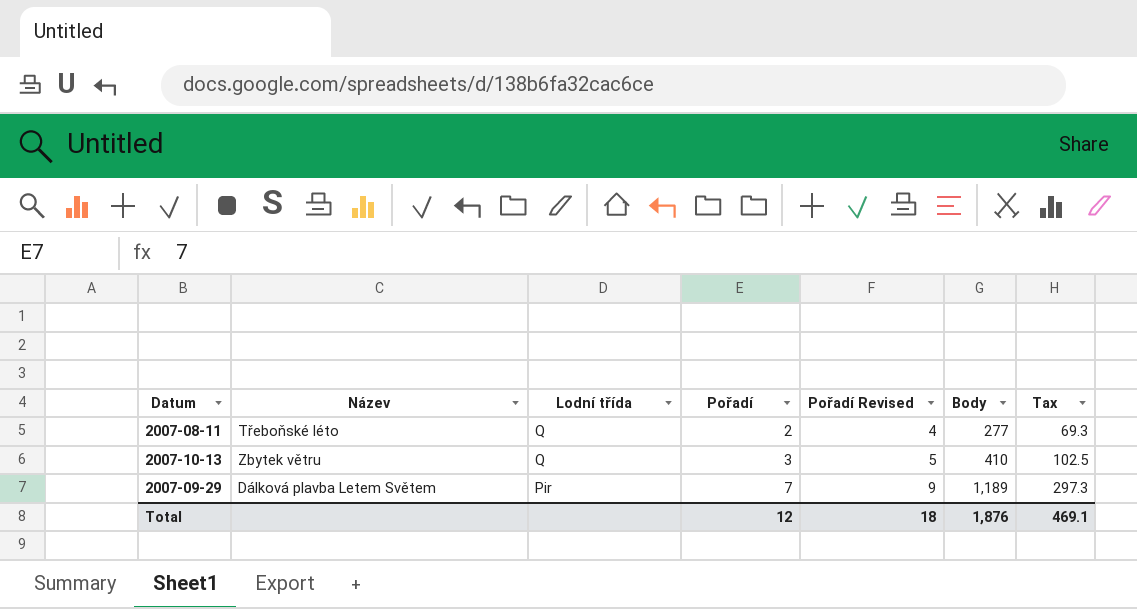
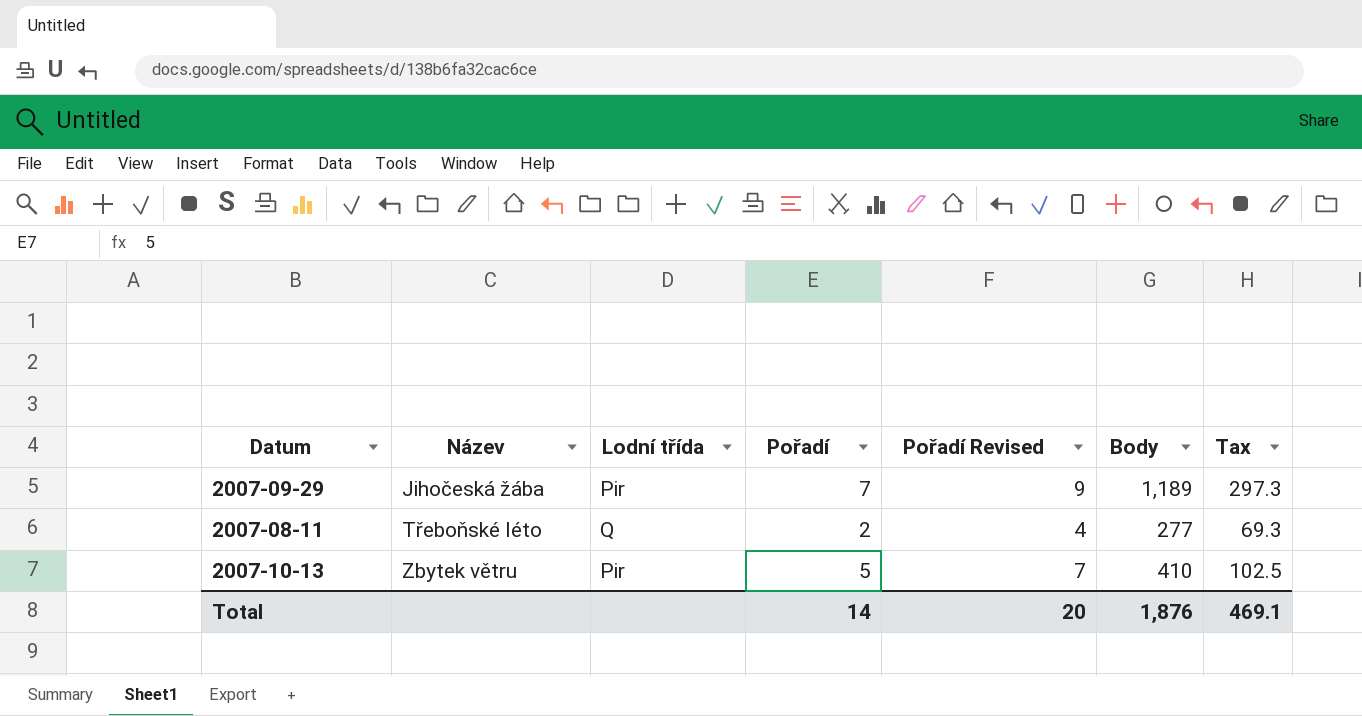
row order: Lodní třída descending -> Název ascending
2007-09-29 | Název: Dálková plavba Letem Světem -> Jihočeská žába
2007-10-13 | Lodní třída: Q -> Pir
2007-10-13 | Pořadí: 3 -> 5
2007-10-13 | Pořadí Revised: 5 -> 7
Total | Pořadí: 12 -> 14
Total | Pořadí Revised: 18 -> 20

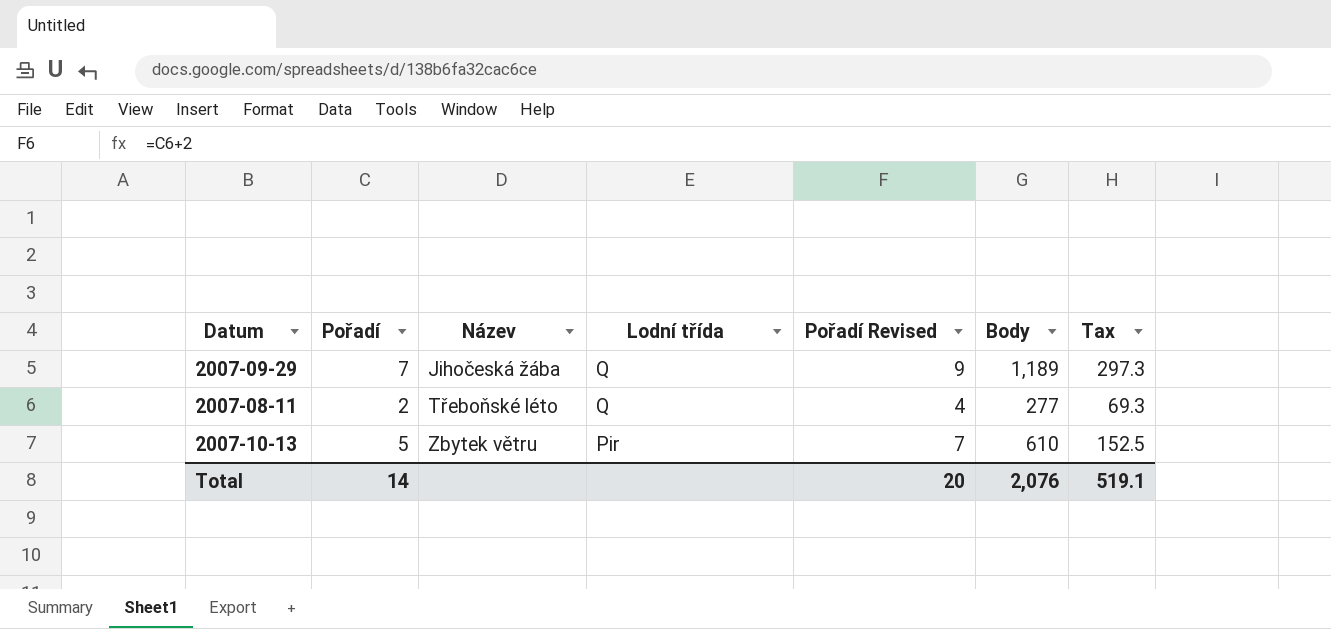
column Pořadí | position: 4 -> 2
2007-09-29 | Lodní třída: Pir -> Q
2007-10-13 | Body: 410 -> 610
2007-10-13 | Tax: 102.5 -> 152.5
Total | Body: 1,876 -> 2,076
Total | Tax: 469.1 -> 519.1

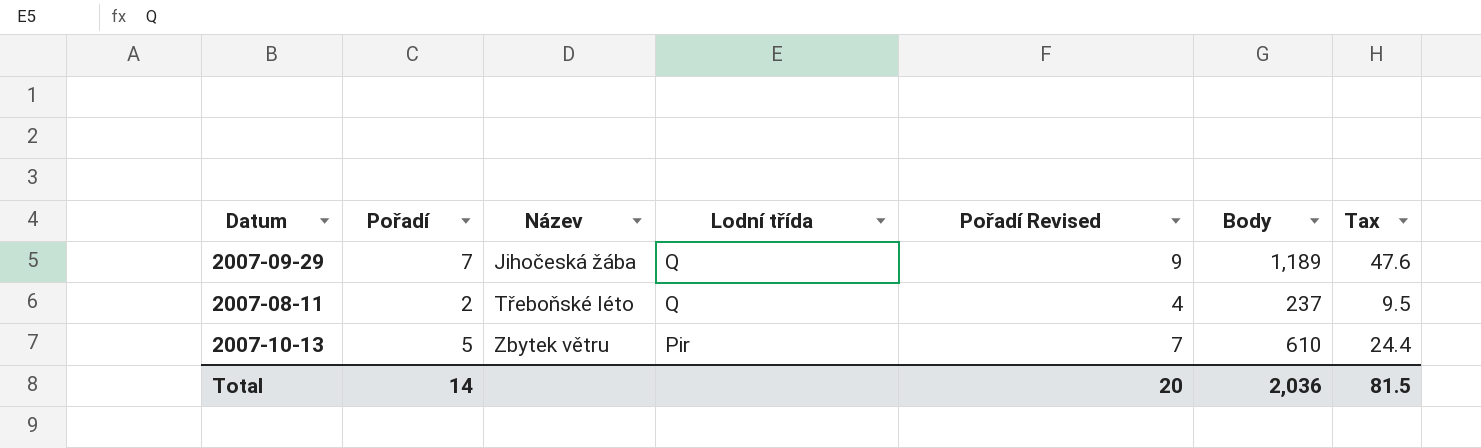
column Tax | formula: [Body] * 0.25 -> [Body] * 0.04
2007-08-11 | Body: 277 -> 237
Total | Body: 2,076 -> 2,036
Total | Tax: 519.1 -> 81.5

